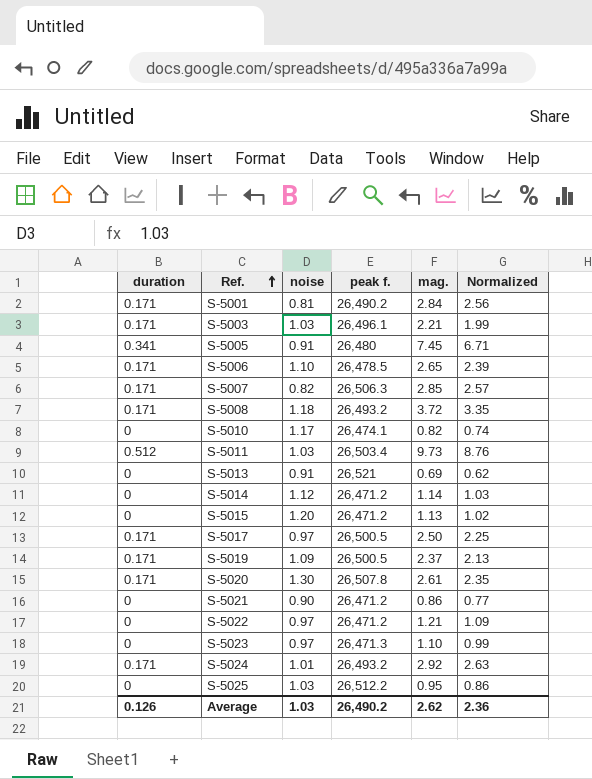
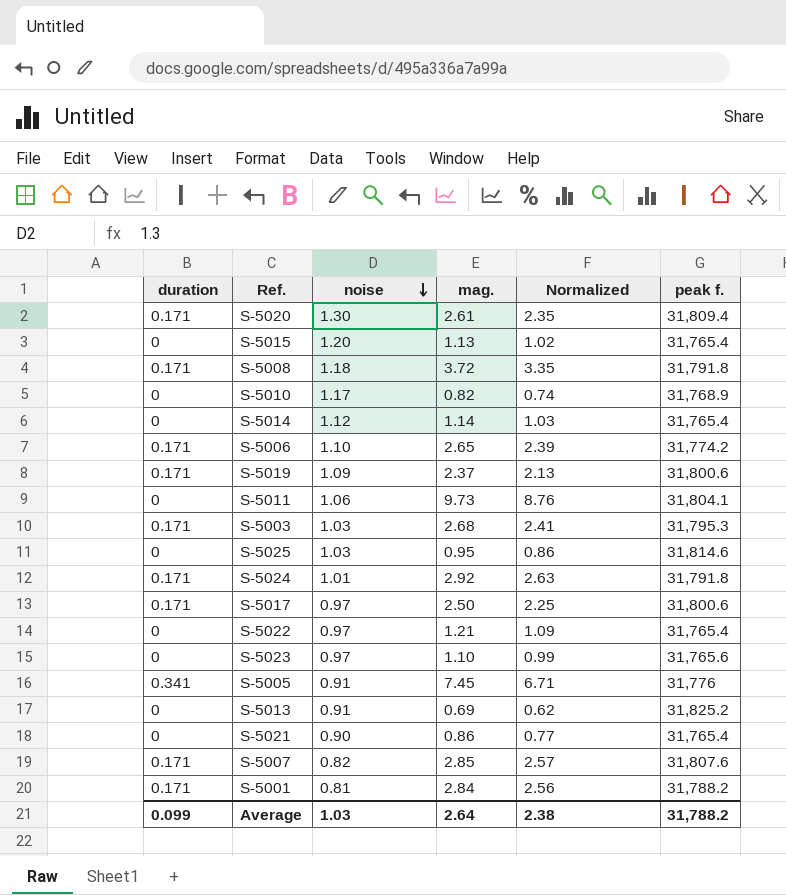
row order: Ref. ascending -> noise descending
column peak f. | position: 4 -> 6
S-5020 | peak f.: 26,507.8 -> 31,809.4
S-5015 | peak f.: 26,471.2 -> 31,765.4
S-5008 | peak f.: 26,493.2 -> 31,791.8
S-5010 | peak f.: 26,474.1 -> 31,768.9
S-5014 | peak f.: 26,471.2 -> 31,765.4
S-5006 | peak f.: 26,478.5 -> 31,774.2
S-5019 | peak f.: 26,500.5 -> 31,800.6
S-5011 | duration: 0.512 -> 0
S-5011 | noise: 1.03 -> 1.06
S-5011 | peak f.: 26,503.4 -> 31,804.1
S-5003 | mag.: 2.21 -> 2.68
S-5003 | Normalized: 1.99 -> 2.41
S-5003 | peak f.: 26,496.1 -> 31,795.3
S-5025 | peak f.: 26,512.2 -> 31,814.6
S-5024 | peak f.: 26,493.2 -> 31,791.8
S-5017 | peak f.: 26,500.5 -> 31,800.6
S-5022 | peak f.: 26,471.2 -> 31,765.4
S-5023 | peak f.: 26,471.3 -> 31,765.6
S-5005 | peak f.: 26,480 -> 31,776
S-5013 | peak f.: 26,521 -> 31,825.2
S-5021 | peak f.: 26,471.2 -> 31,765.4
S-5007 | peak f.: 26,506.3 -> 31,807.6
S-5001 | peak f.: 26,490.2 -> 31,788.2
Average | duration: 0.126 -> 0.099
Average | mag.: 2.62 -> 2.64
Average | Normalized: 2.36 -> 2.38
Average | peak f.: 26,490.2 -> 31,788.2

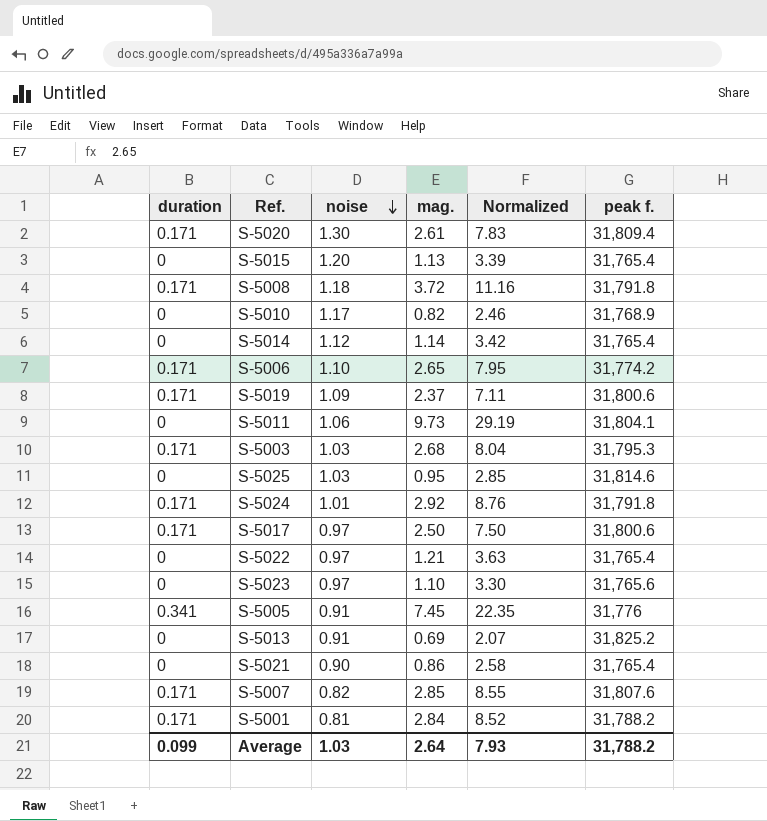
column Normalized | formula: [mag.] * 0.9 -> [mag.] * 3
Average | Normalized: 2.38 -> 7.93

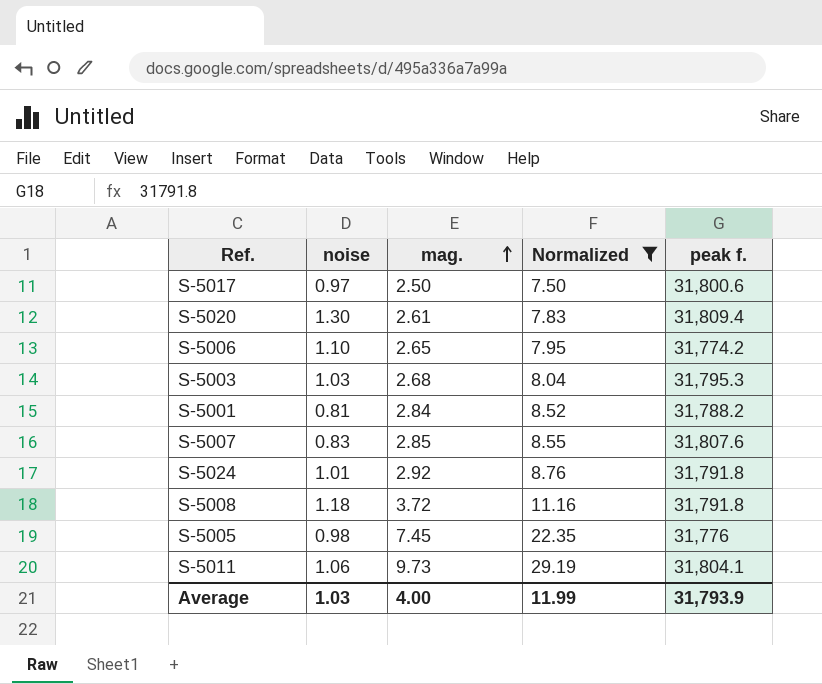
filter: none -> Normalized >= 7.50
row order: noise descending -> mag. ascending
column duration | position: 1 -> none
S-5007 | noise: 0.82 -> 0.83
S-5005 | noise: 0.91 -> 0.98
Average | mag.: 2.64 -> 4.00
Average | Normalized: 7.93 -> 11.99
Average | peak f.: 31,788.2 -> 31,793.9

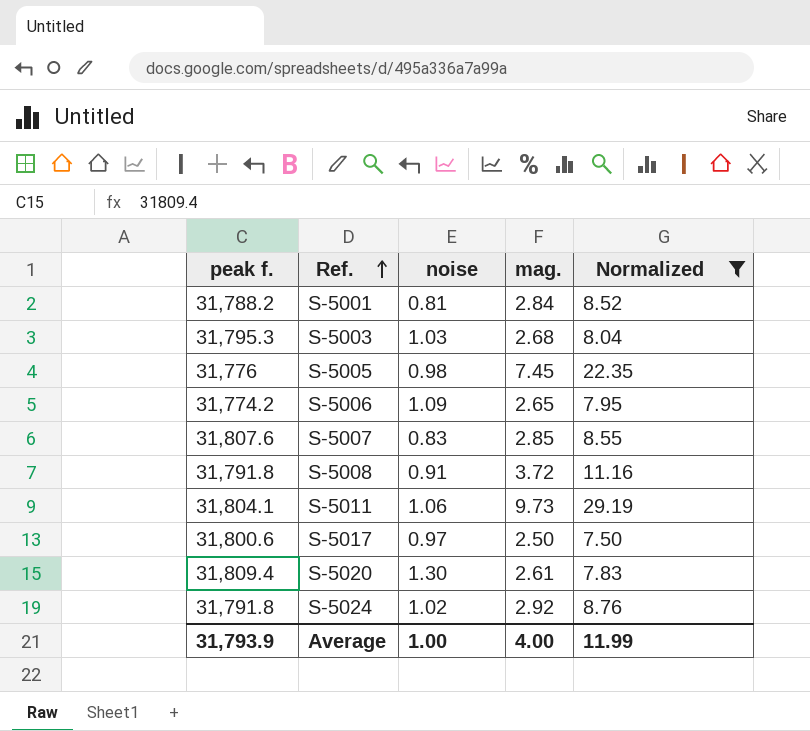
row order: mag. ascending -> Ref. ascending
column peak f. | position: 5 -> 1
S-5006 | noise: 1.10 -> 1.09
S-5008 | noise: 1.18 -> 0.91
S-5024 | noise: 1.01 -> 1.02
Average | noise: 1.03 -> 1.00

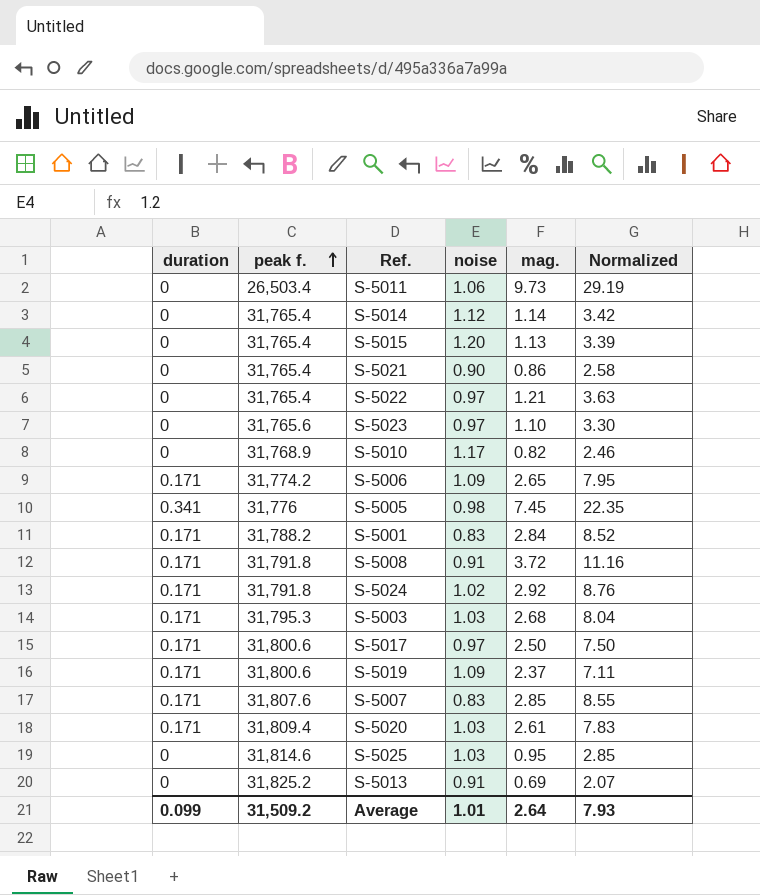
filter: Normalized >= 7.50 -> none
row order: Ref. ascending -> peak f. ascending
column duration | position: none -> 1
S-5011 | peak f.: 31,804.1 -> 26,503.4
S-5001 | noise: 0.81 -> 0.83
S-5020 | noise: 1.30 -> 1.03
Average | peak f.: 31,793.9 -> 31,509.2
Average | noise: 1.00 -> 1.01
Average | mag.: 4.00 -> 2.64
Average | Normalized: 11.99 -> 7.93

